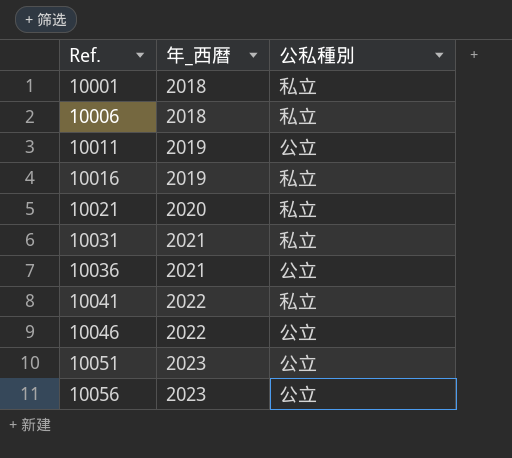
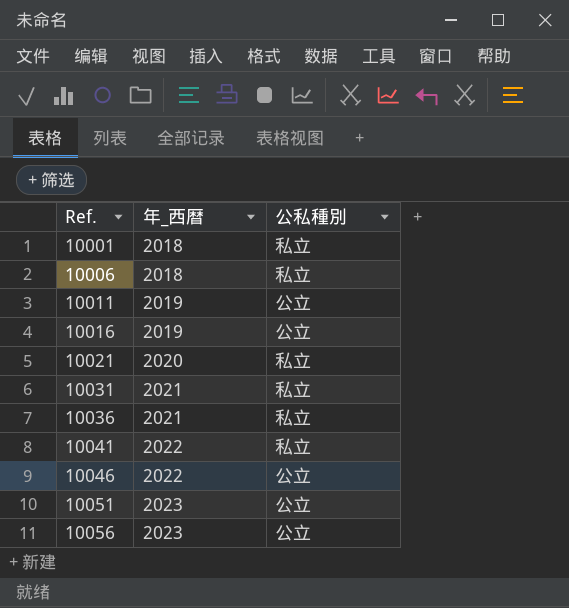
10016 | 公私種別: 私立 -> 公立
10036 | 公私種別: 公立 -> 私立

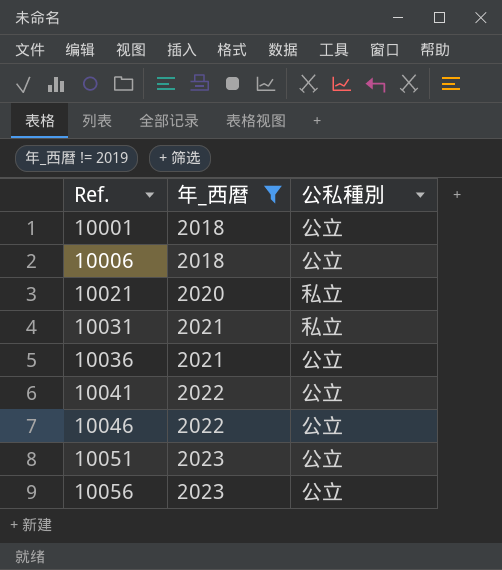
filter: none -> 年_西暦 != 2019
10001 | 公私種別: 私立 -> 公立
10006 | 公私種別: 私立 -> 公立
10036 | 公私種別: 私立 -> 公立
10041 | 公私種別: 私立 -> 公立

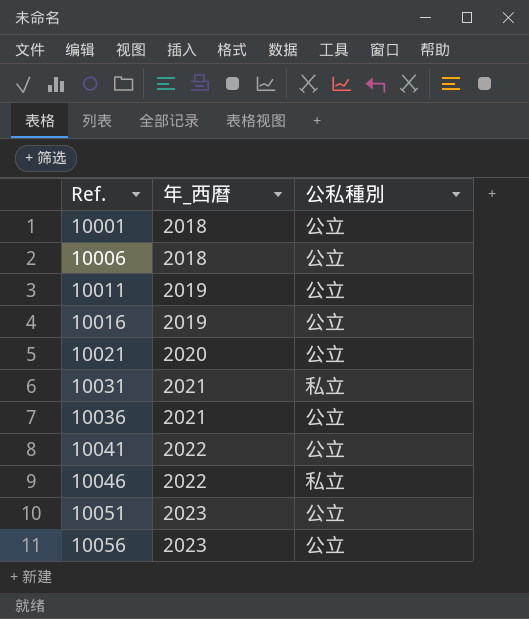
filter: 年_西暦 != 2019 -> none
10021 | 公私種別: 私立 -> 公立
10046 | 公私種別: 公立 -> 私立

